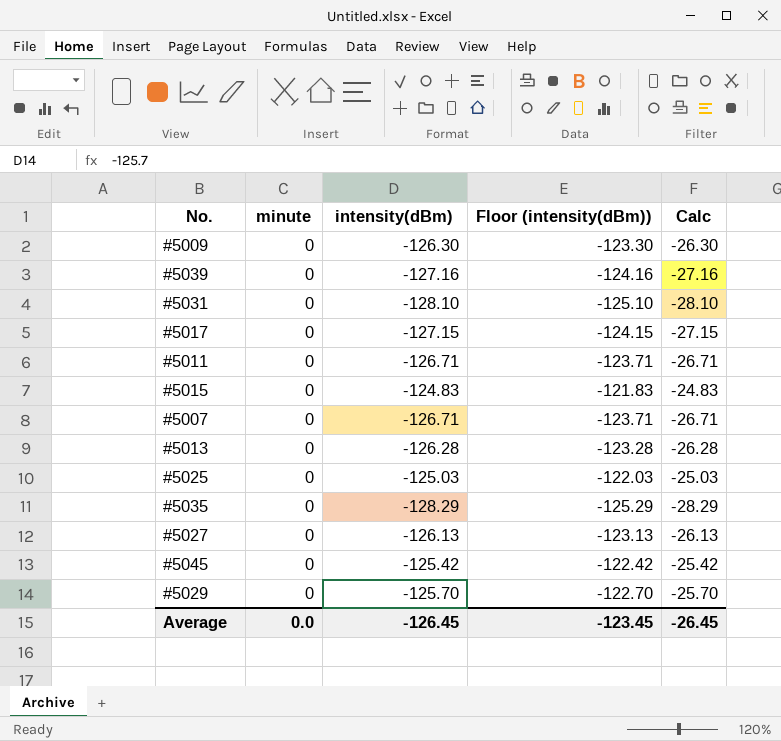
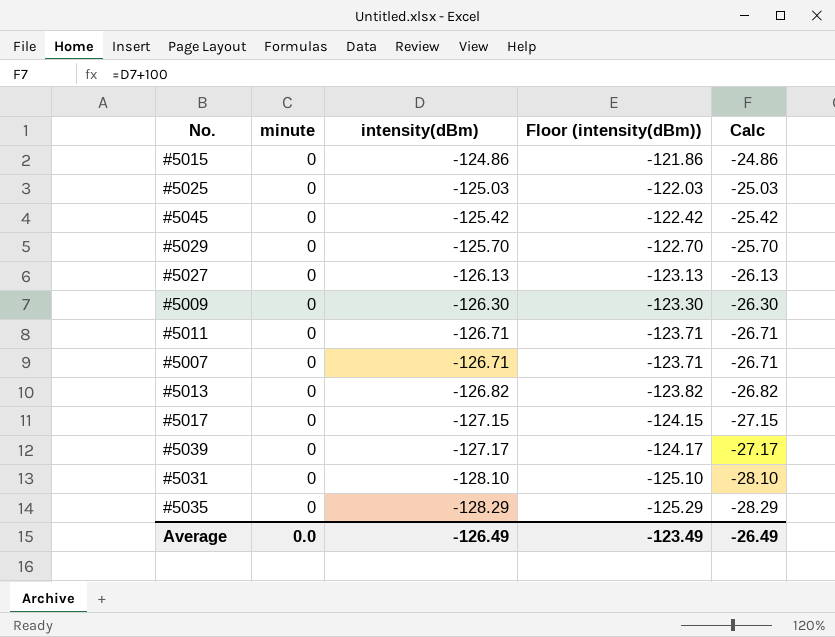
row order: none -> intensity(dBm) descending
#5015 | intensity(dBm): -124.83 -> -124.86
#5015 | Floor (intensity(dBm)): -121.83 -> -121.86
#5015 | Calc: -24.83 -> -24.86
#5013 | intensity(dBm): -126.28 -> -126.82
#5013 | Floor (intensity(dBm)): -123.28 -> -123.82
#5013 | Calc: -26.28 -> -26.82
#5039 | intensity(dBm): -127.16 -> -127.17
#5039 | Floor (intensity(dBm)): -124.16 -> -124.17
#5039 | Calc: -27.16 -> -27.17
Average | intensity(dBm): -126.45 -> -126.49
Average | Floor (intensity(dBm)): -123.45 -> -123.49
Average | Calc: -26.45 -> -26.49

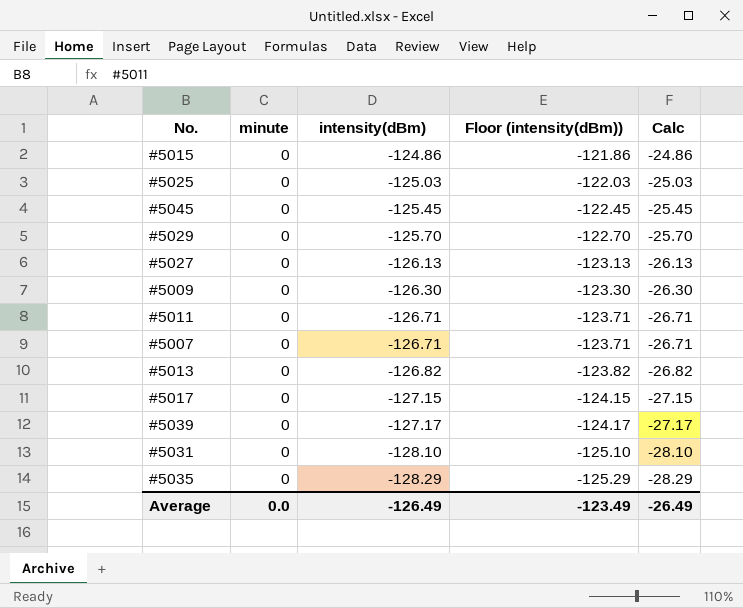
#5045 | intensity(dBm): -125.42 -> -125.45
#5045 | Floor (intensity(dBm)): -122.42 -> -122.45
#5045 | Calc: -25.42 -> -25.45

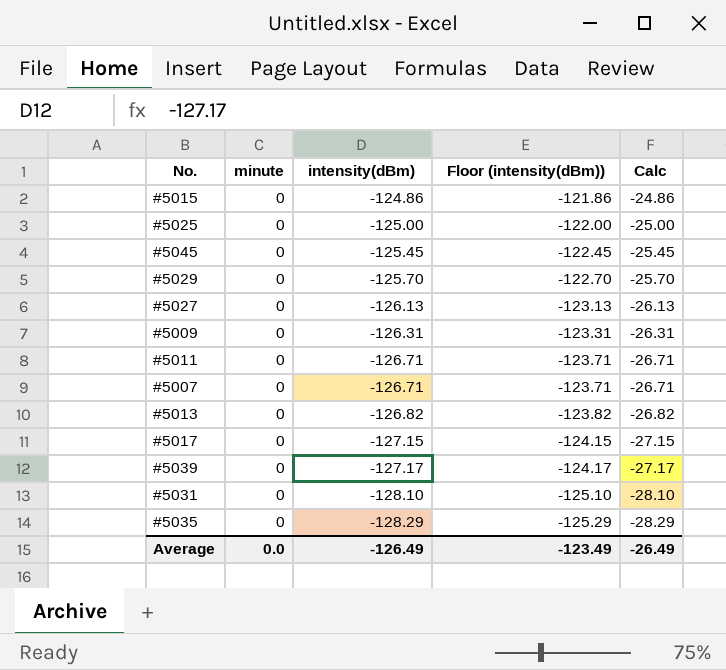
#5025 | intensity(dBm): -125.03 -> -125.00
#5025 | Floor (intensity(dBm)): -122.03 -> -122.00
#5025 | Calc: -25.03 -> -25.00
#5009 | intensity(dBm): -126.30 -> -126.31
#5009 | Floor (intensity(dBm)): -123.30 -> -123.31
#5009 | Calc: -26.30 -> -26.31

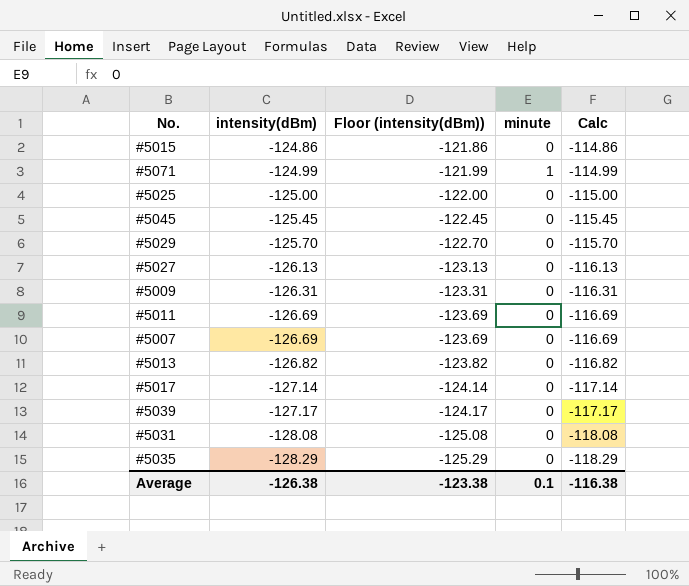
column minute | position: 2 -> 4
column Calc | formula: [intensity(dBm)] + 100 -> [intensity(dBm)] + 10
row #5071: none -> -124.99 | -121.99 | 1 | -114.99
#5011 | intensity(dBm): -126.71 -> -126.69
#5011 | Floor (intensity(dBm)): -123.71 -> -123.69
#5007 | intensity(dBm): -126.71 -> -126.69
#5007 | Floor (intensity(dBm)): -123.71 -> -123.69
#5017 | intensity(dBm): -127.15 -> -127.14
#5017 | Floor (intensity(dBm)): -124.15 -> -124.14
#5031 | intensity(dBm): -128.10 -> -128.08
#5031 | Floor (intensity(dBm)): -125.10 -> -125.08
Average | intensity(dBm): -126.49 -> -126.38
Average | Floor (intensity(dBm)): -123.49 -> -123.38
Average | minute: 0.0 -> 0.1
Average | Calc: -26.49 -> -116.38

